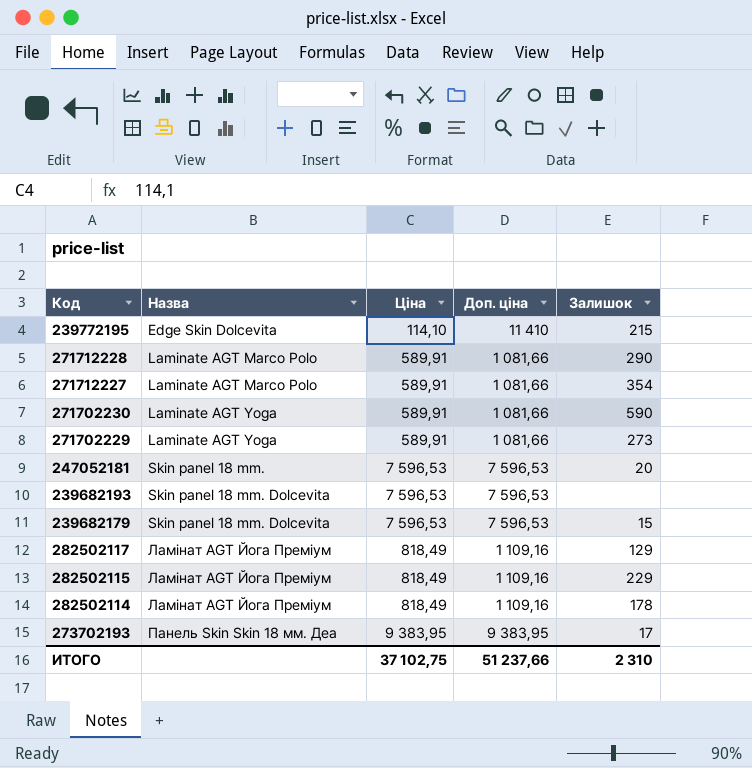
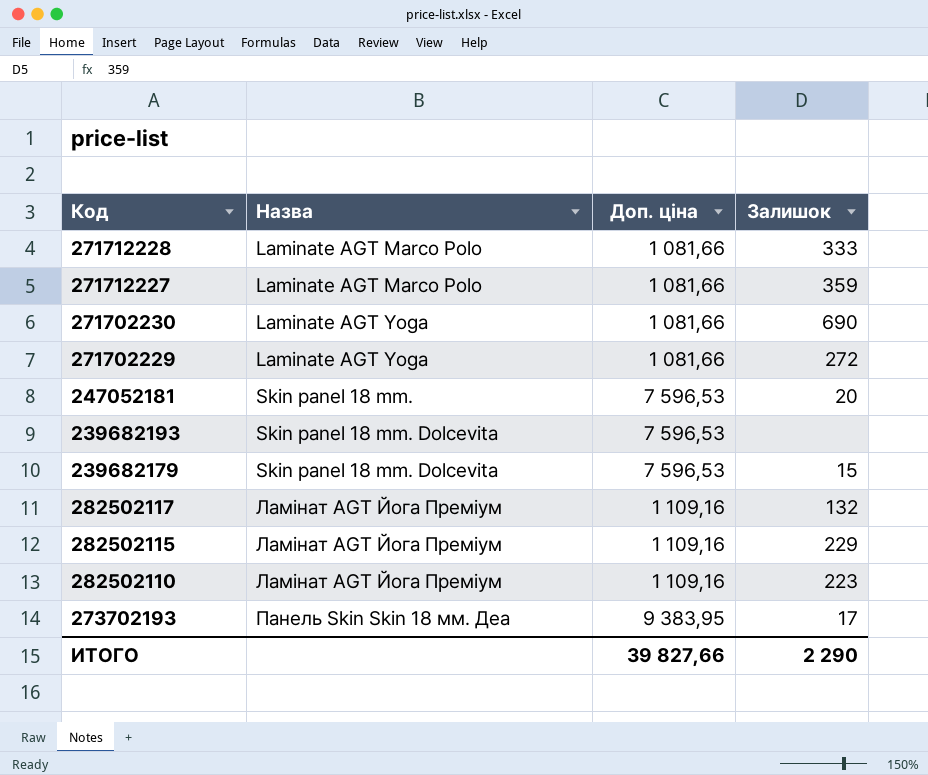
column Ціна | position: 3 -> none
row 239772195: Edge Skin Dolcevita | 114,10 | 11 410 | 215 -> none
row 282502114: Ламінат AGT Йога Преміум | 818,49 | 1 109,16 | 178 -> none
271712228 | Залишок: 290 -> 333
271712227 | Залишок: 354 -> 359
271702230 | Залишок: 590 -> 690
271702229 | Залишок: 273 -> 272
282502117 | Залишок: 129 -> 132
row 282502110: none -> Ламінат AGT Йога Преміум | 1 109,16 | 223
ИТОГО | Доп. ціна: 51 237,66 -> 39 827,66
ИТОГО | Залишок: 2 310 -> 2 290

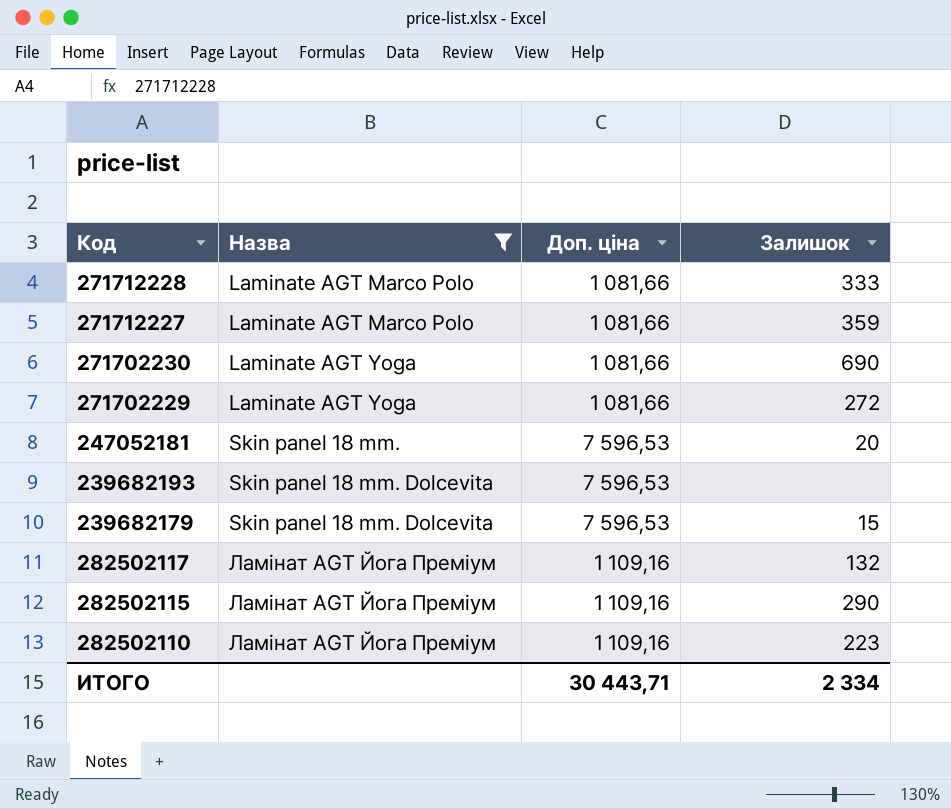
filter: none -> Назва != Панель Skin Skin 18 мм. Деа
282502115 | Залишок: 229 -> 290
ИТОГО | Доп. ціна: 39 827,66 -> 30 443,71
ИТОГО | Залишок: 2 290 -> 2 334

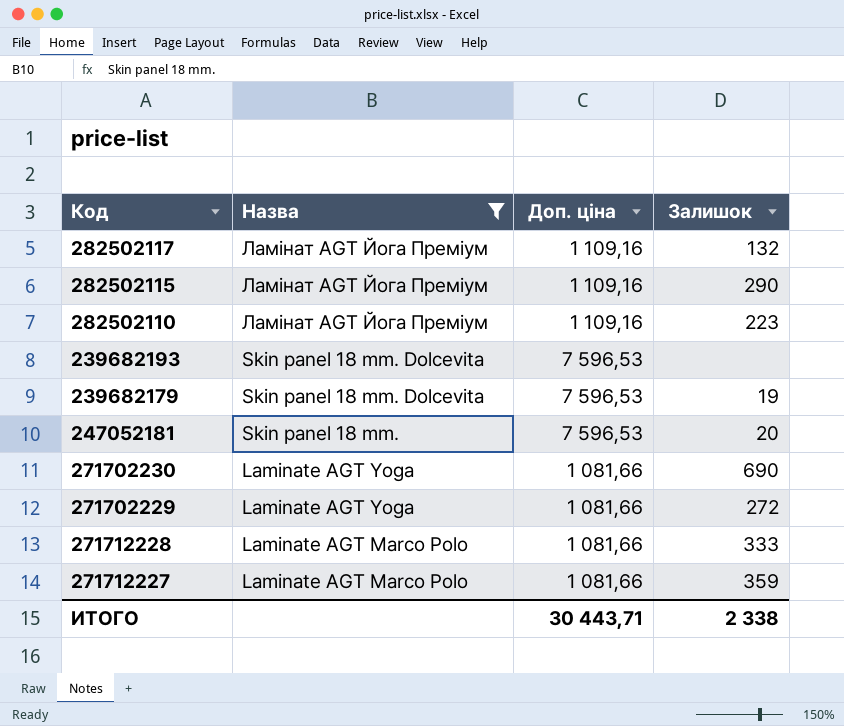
row order: Назва ascending -> Назва descending
239682179 | Залишок: 15 -> 19
ИТОГО | Залишок: 2 334 -> 2 338

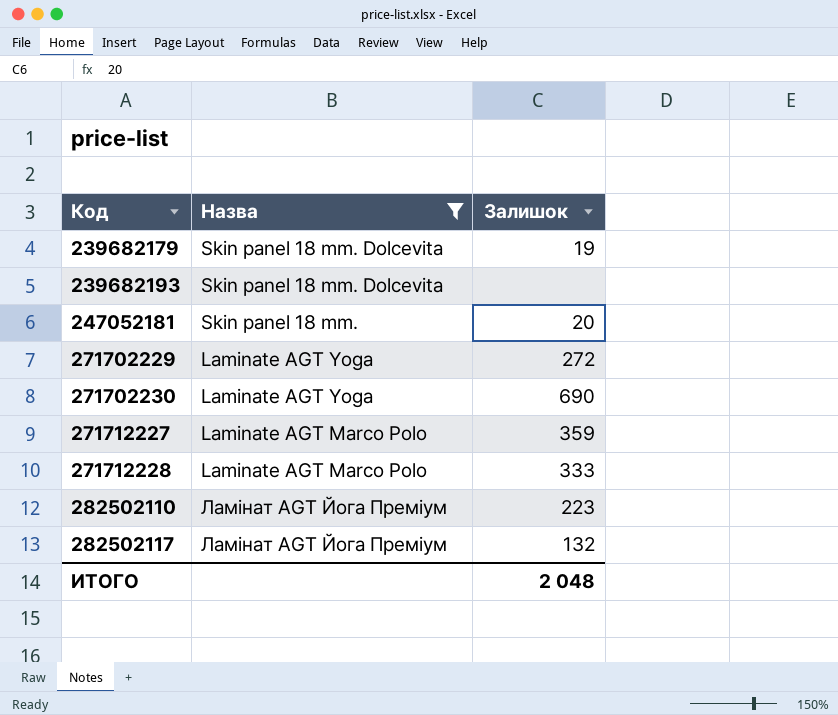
row order: Назва descending -> Код ascending
column Доп. ціна | position: 3 -> none
row 282502115: Ламінат AGT Йога Преміум | 1 109,16 | 290 -> none
ИТОГО | Залишок: 2 338 -> 2 048

